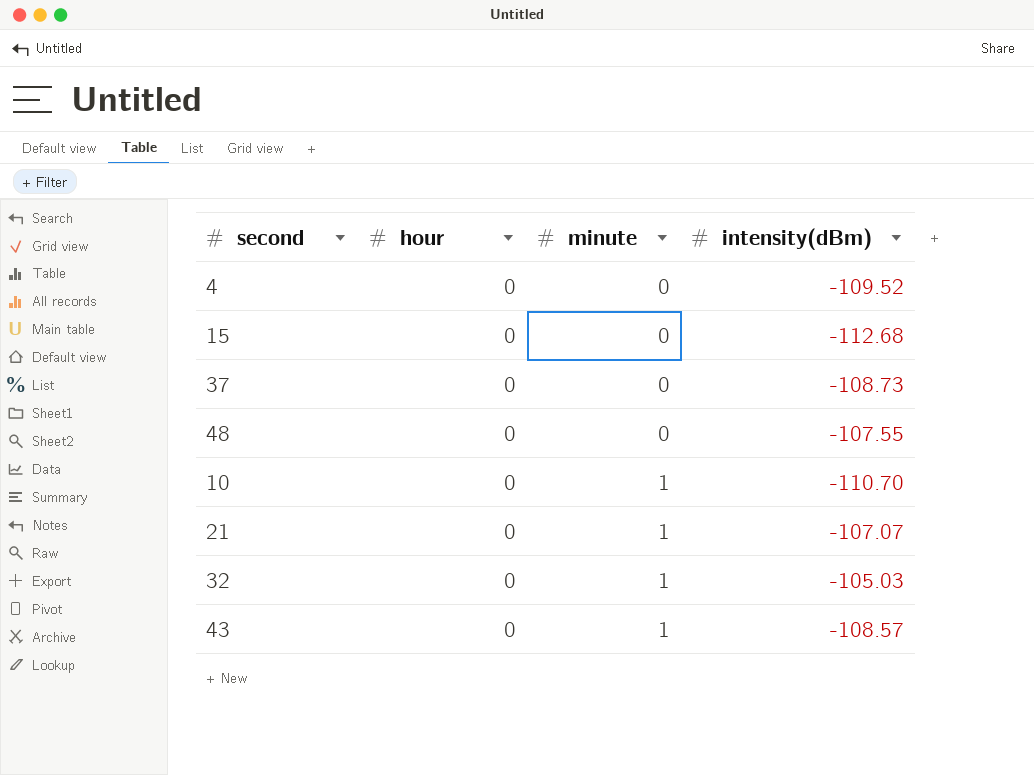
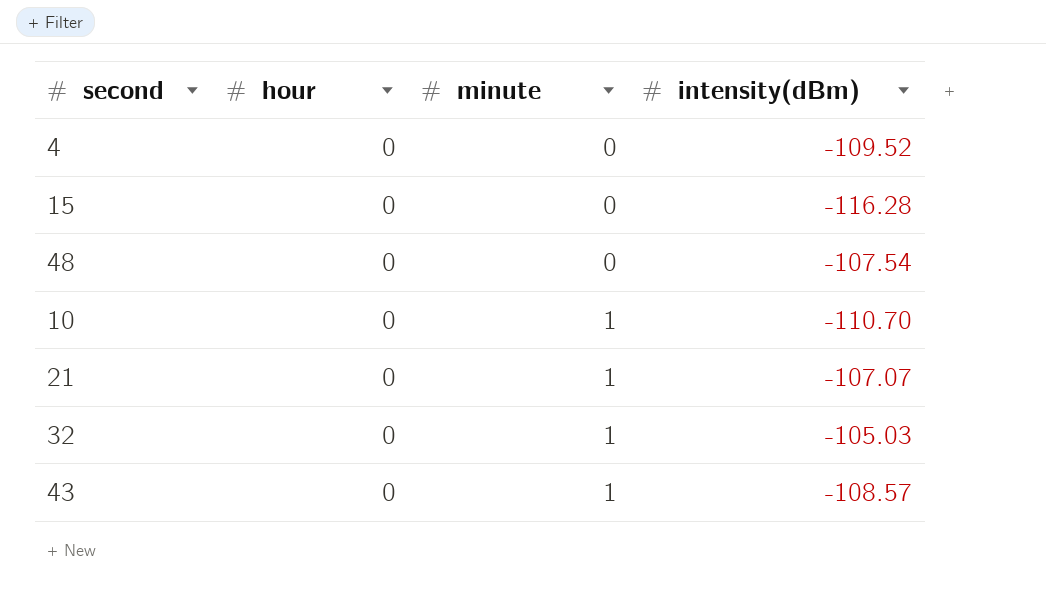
row 37: 0 | 0 | -108.73 -> none
15 | intensity(dBm): -112.68 -> -116.28
48 | intensity(dBm): -107.55 -> -107.54

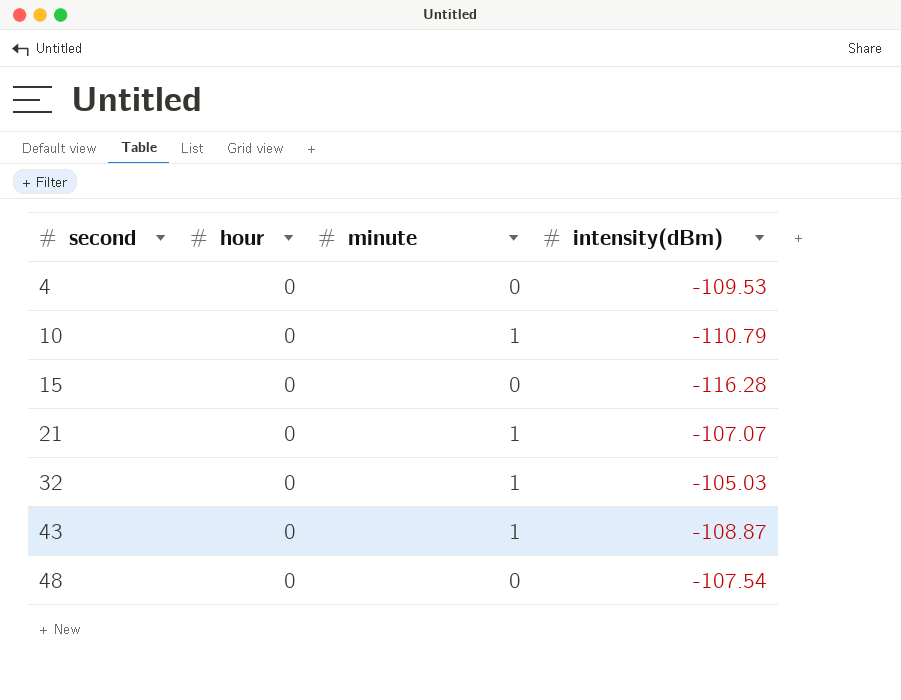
row order: minute ascending -> second ascending
4 | intensity(dBm): -109.52 -> -109.53
10 | intensity(dBm): -110.70 -> -110.79
43 | intensity(dBm): -108.57 -> -108.87

